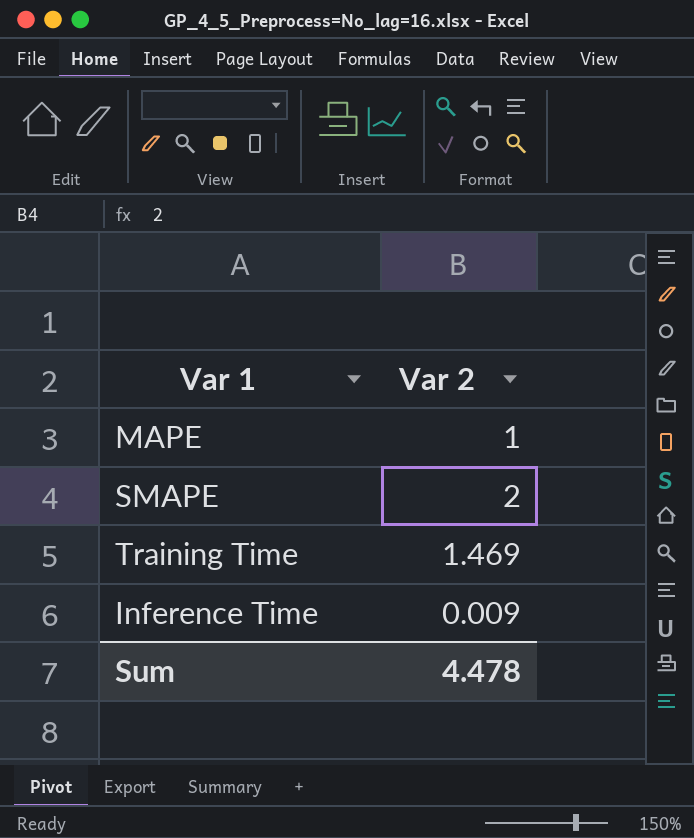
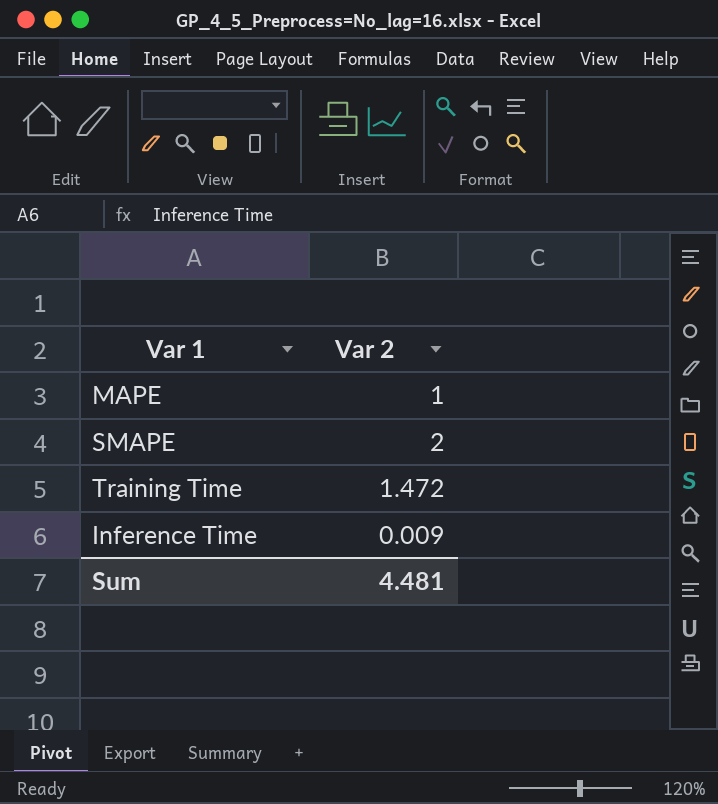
Training Time | Var 2: 1.469 -> 1.472
Sum | Var 2: 4.478 -> 4.481

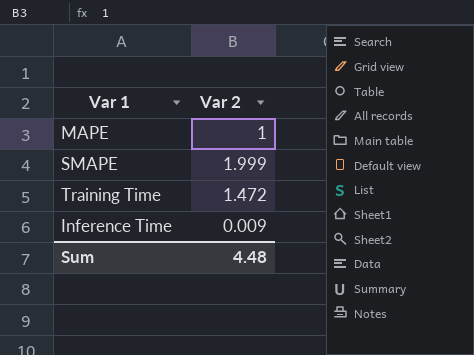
SMAPE | Var 2: 2 -> 1.999
Sum | Var 2: 4.481 -> 4.48

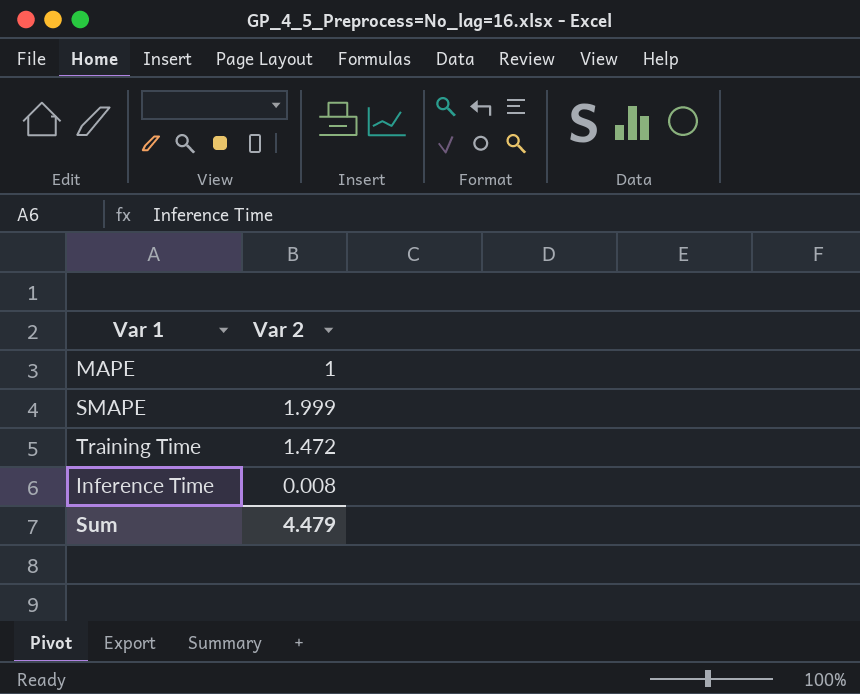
Inference Time | Var 2: 0.009 -> 0.008
Sum | Var 2: 4.48 -> 4.479

